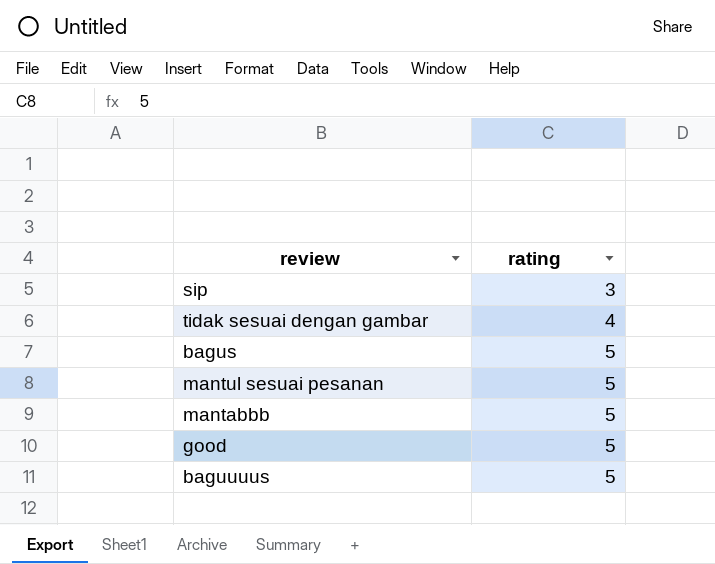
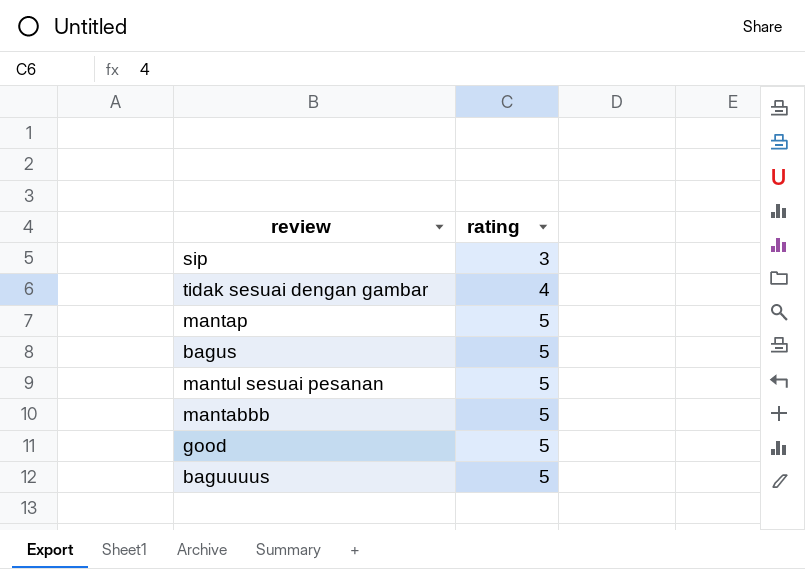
row mantap: none -> 5

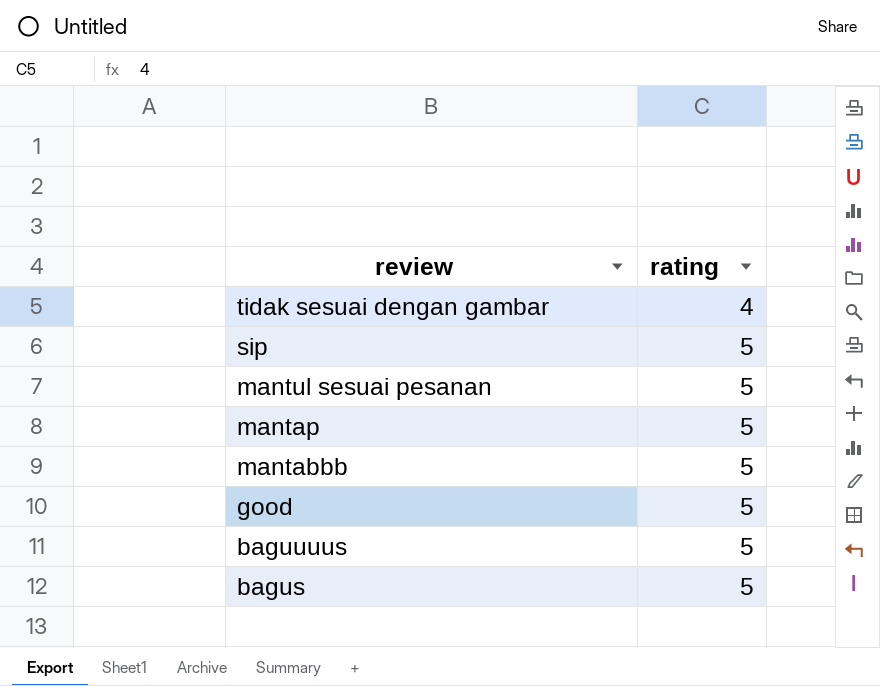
row order: rating ascending -> review descending
sip | rating: 3 -> 5

